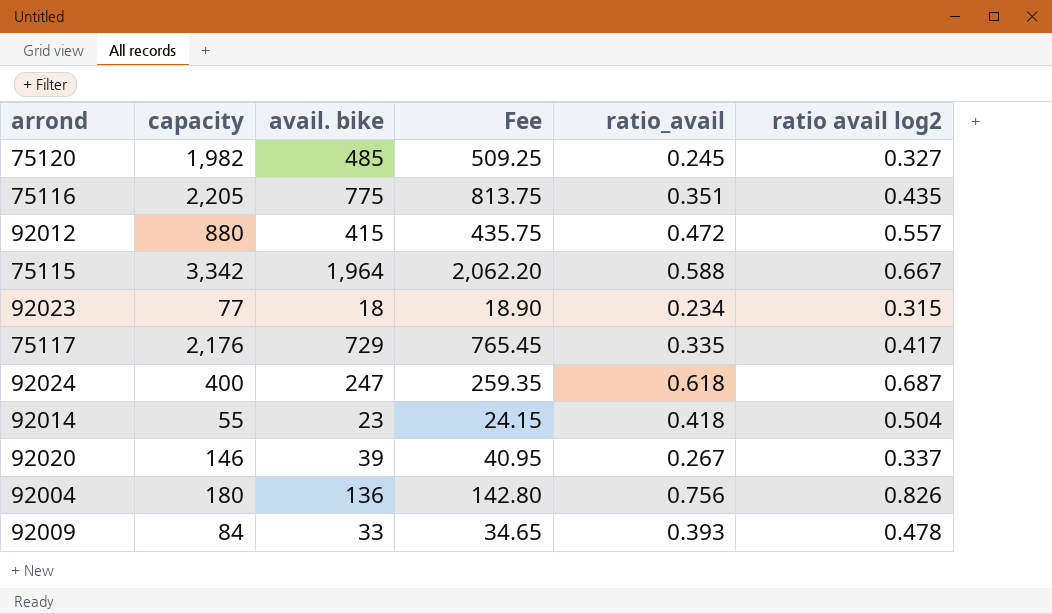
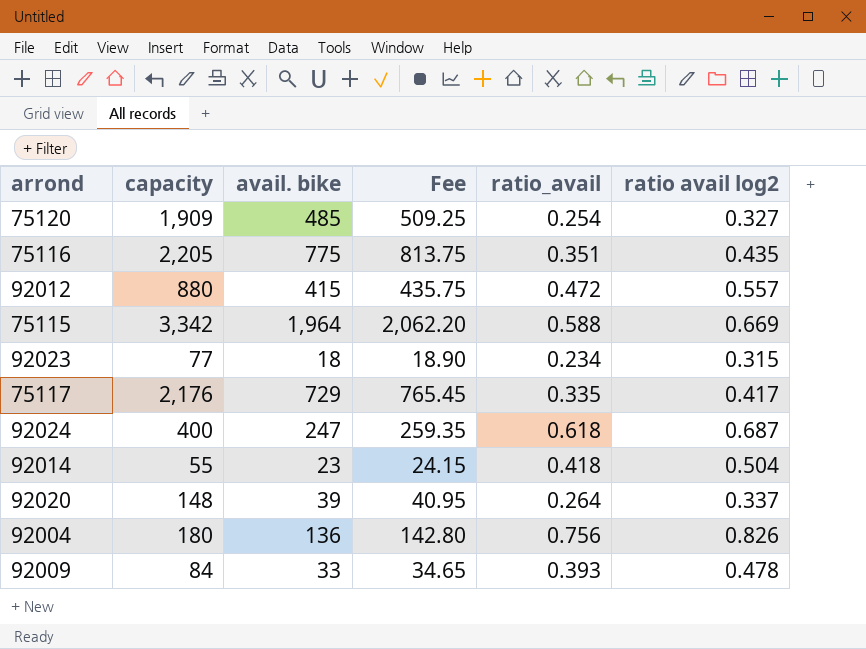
75120 | capacity: 1,982 -> 1,909
75120 | ratio_avail: 0.245 -> 0.254
75115 | ratio avail log2: 0.667 -> 0.669
92020 | capacity: 146 -> 148
92020 | ratio_avail: 0.267 -> 0.264

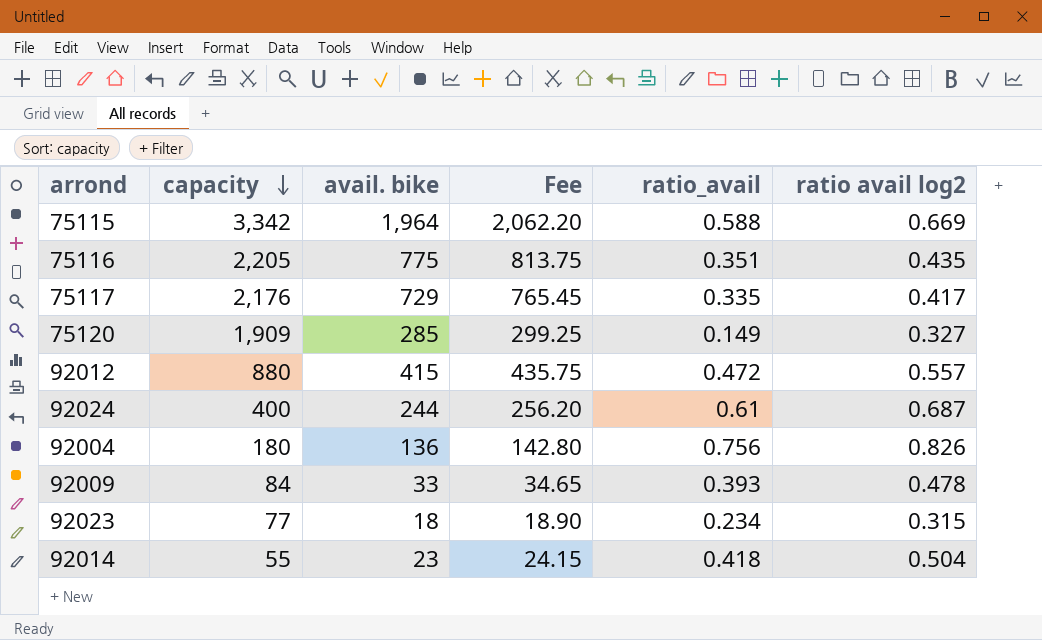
row order: none -> capacity descending
row 92020: 148 | 39 | 40.95 | 0.264 | 0.337 -> none
75120 | avail. bike: 485 -> 285
75120 | Fee: 509.25 -> 299.25
75120 | ratio_avail: 0.254 -> 0.149
92024 | avail. bike: 247 -> 244
92024 | Fee: 259.35 -> 256.20
92024 | ratio_avail: 0.618 -> 0.61

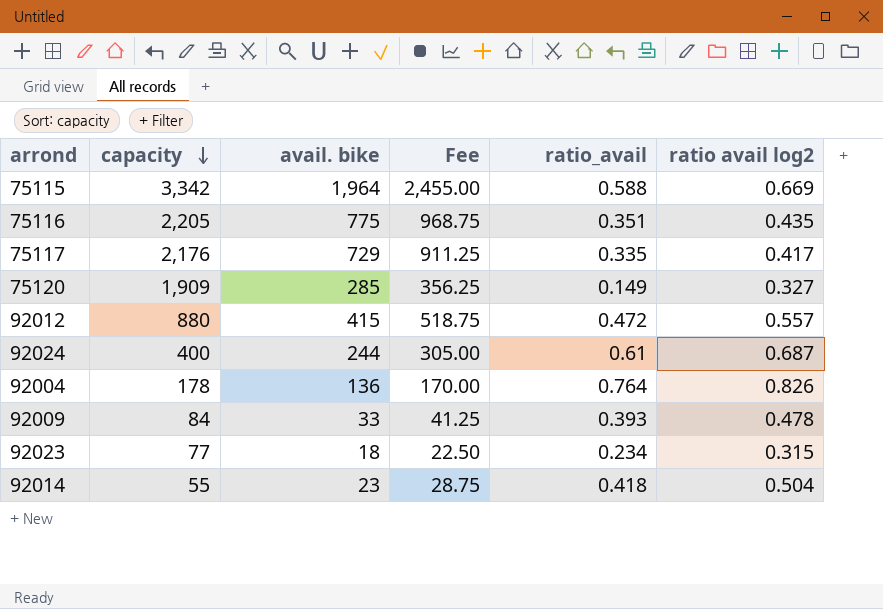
column Fee | formula: [avail. bike] * 1.05 -> [avail. bike] * 1.25
92004 | capacity: 180 -> 178
92004 | ratio_avail: 0.756 -> 0.764

